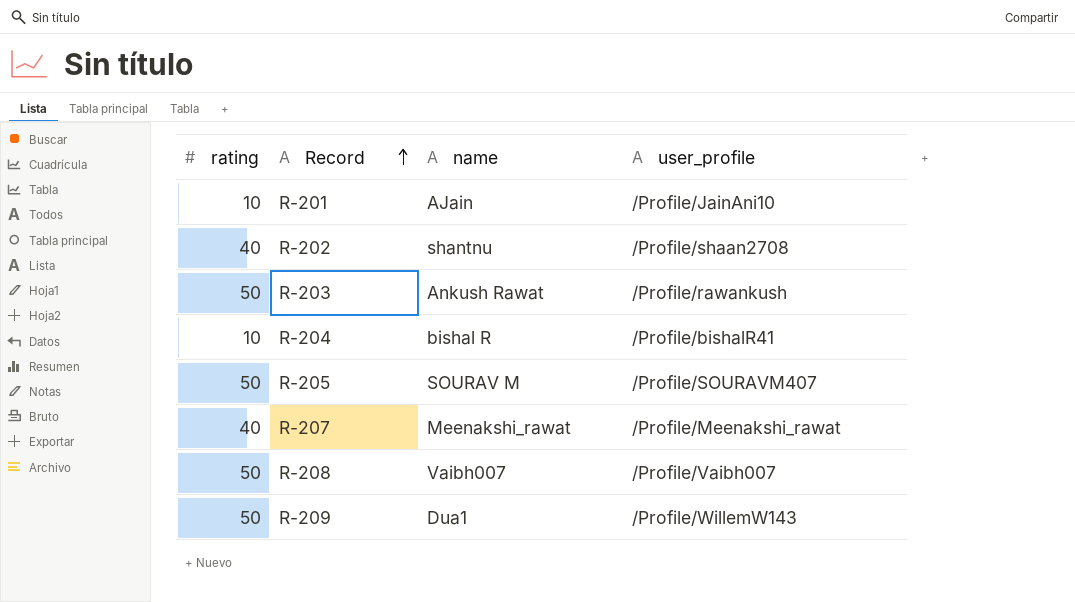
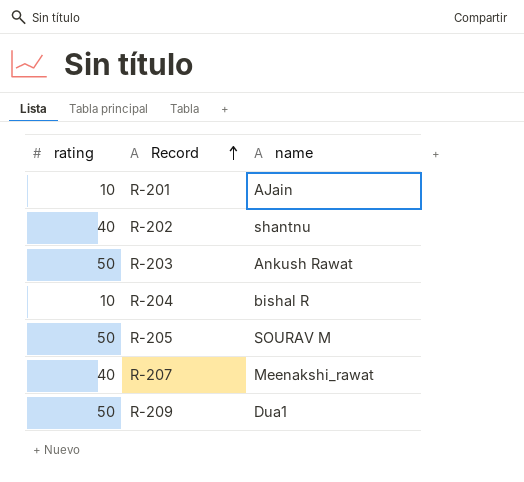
column user_profile | position: 4 -> none
row R-208: 50 | Vaibh007 | /Profile/Vaibh007 -> none

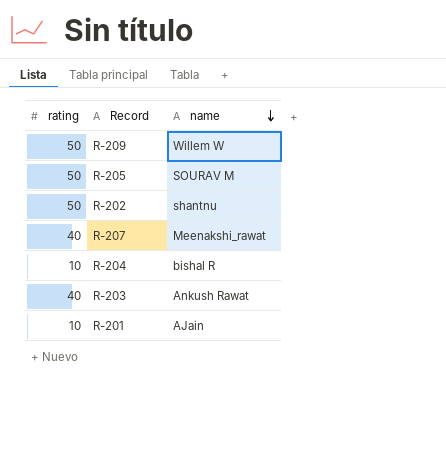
row order: Record ascending -> name descending
R-209 | name: Dua1 -> Willem W
R-202 | rating: 40 -> 50
R-203 | rating: 50 -> 40

